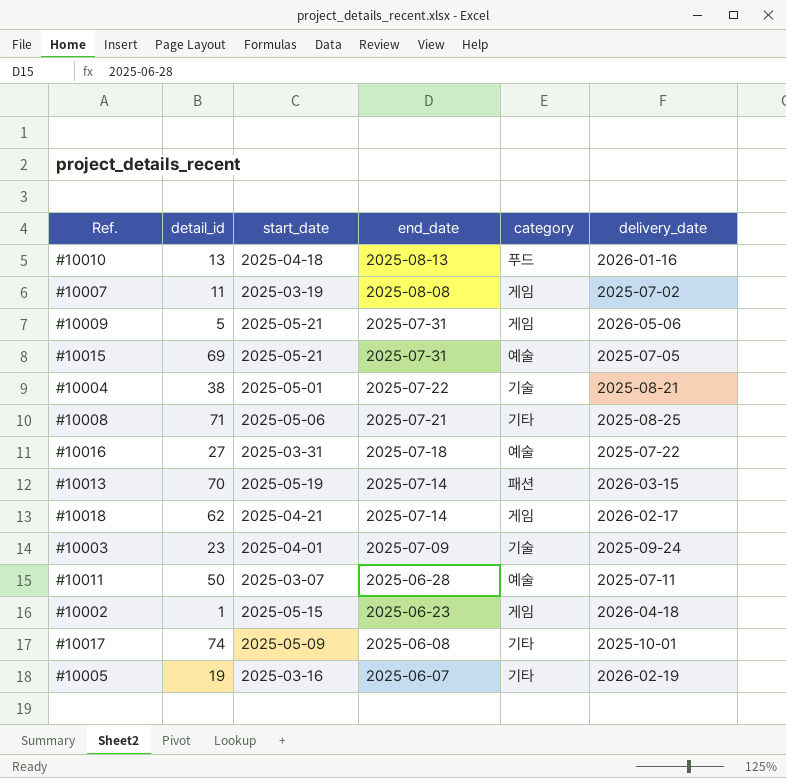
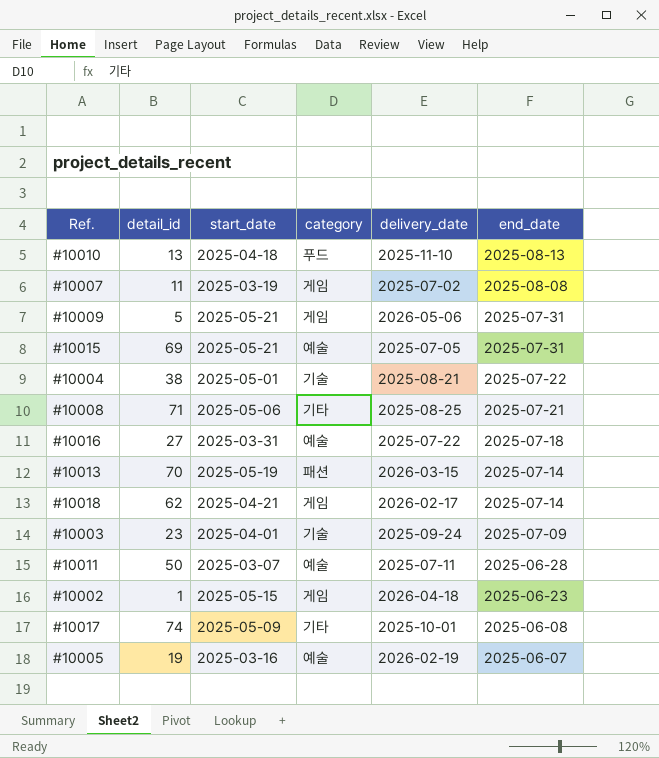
column end_date | position: 4 -> 6
#10010 | delivery_date: 2026-01-16 -> 2025-11-10
#10005 | category: 기타 -> 예술

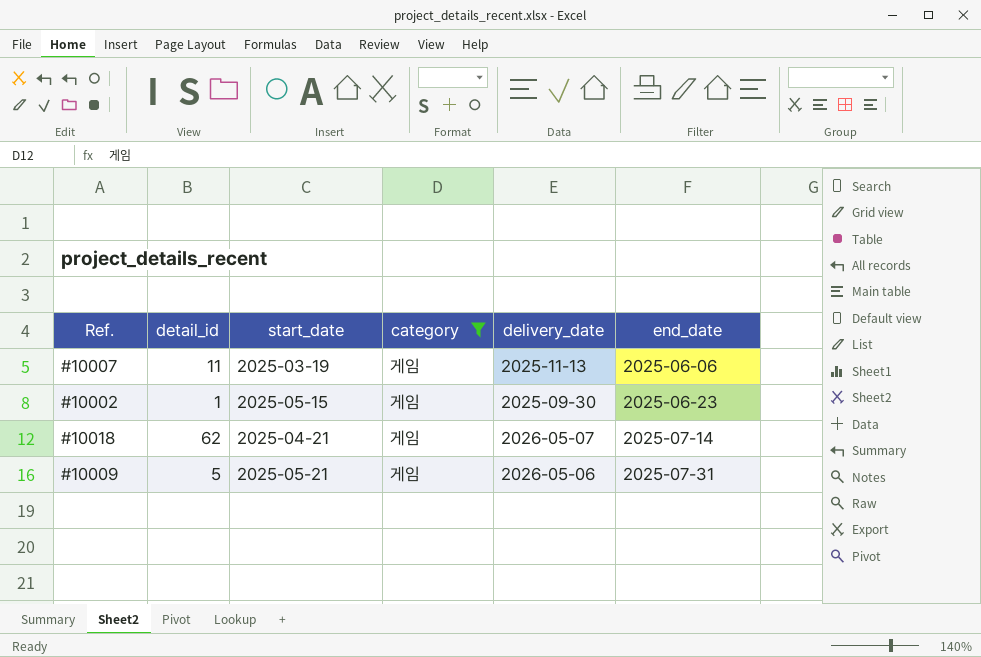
filter: none -> category = 게임
row order: end_date descending -> end_date ascending
#10007 | delivery_date: 2025-07-02 -> 2025-11-13
#10007 | end_date: 2025-08-08 -> 2025-06-06
#10002 | delivery_date: 2026-04-18 -> 2025-09-30
#10018 | delivery_date: 2026-02-17 -> 2026-05-07

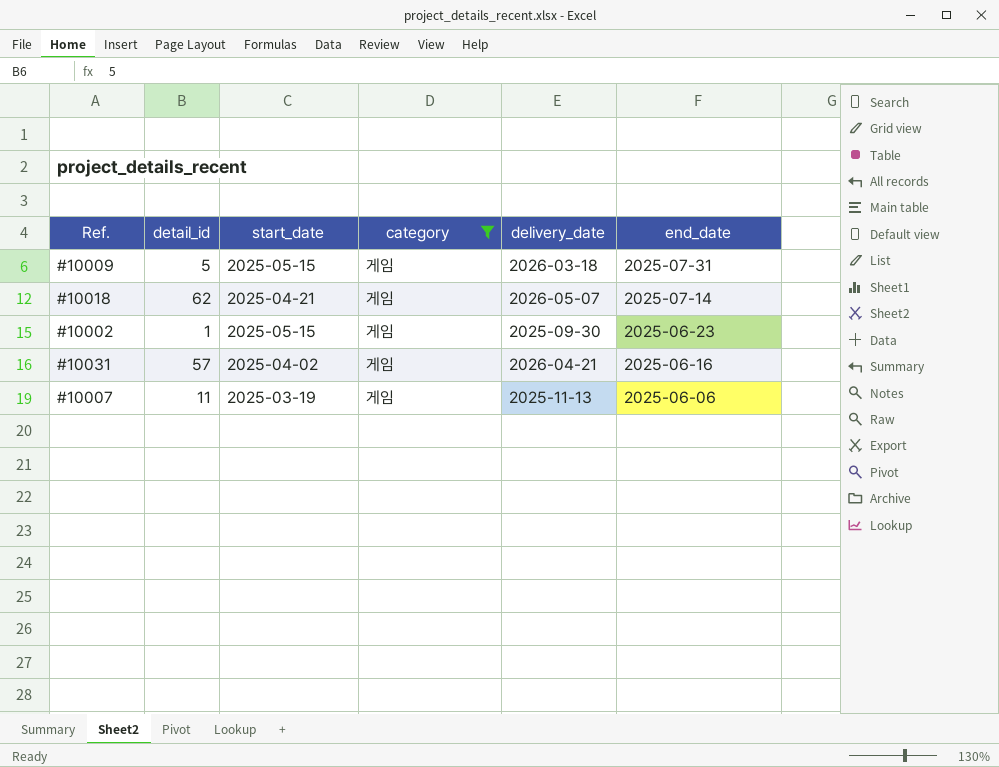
row order: end_date ascending -> end_date descending
#10009 | start_date: 2025-05-21 -> 2025-05-15
#10009 | delivery_date: 2026-05-06 -> 2026-03-18
row #10031: none -> 57 | 2025-04-02 | 게임 | 2026-04-21 | 2025-06-16

